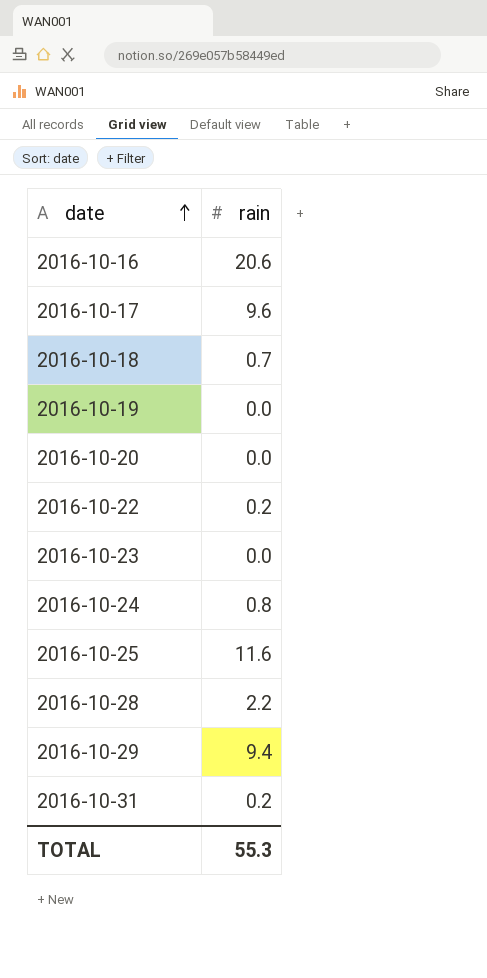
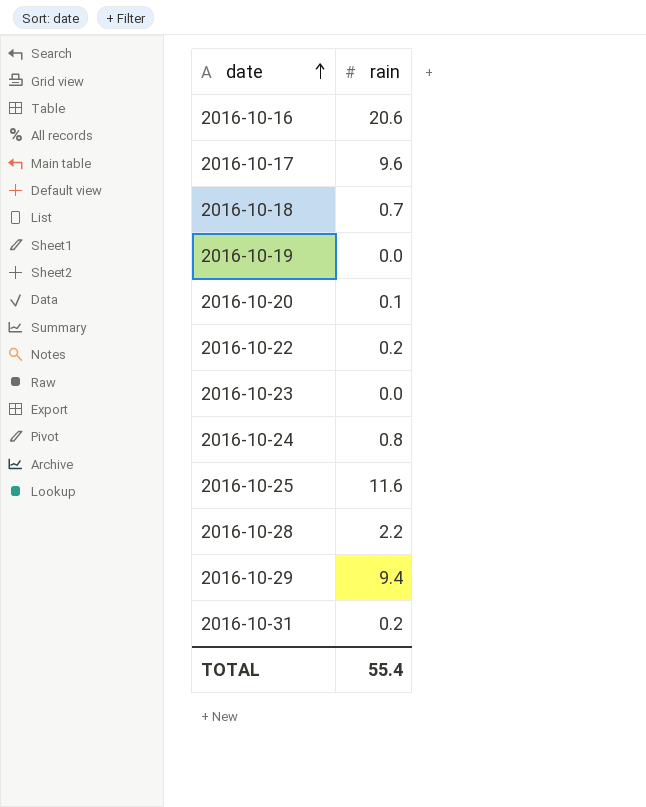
2016-10-20 | rain: 0.0 -> 0.1
TOTAL | rain: 55.3 -> 55.4

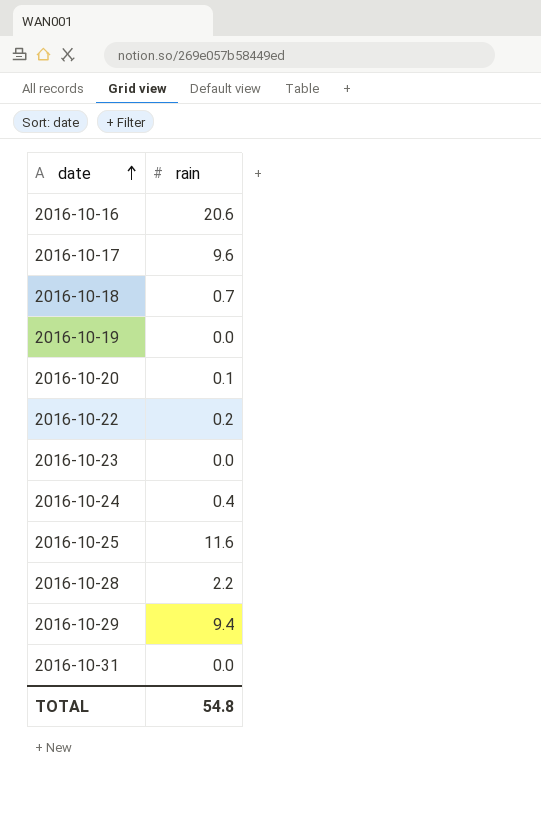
2016-10-24 | rain: 0.8 -> 0.4
2016-10-31 | rain: 0.2 -> 0.0
TOTAL | rain: 55.4 -> 54.8

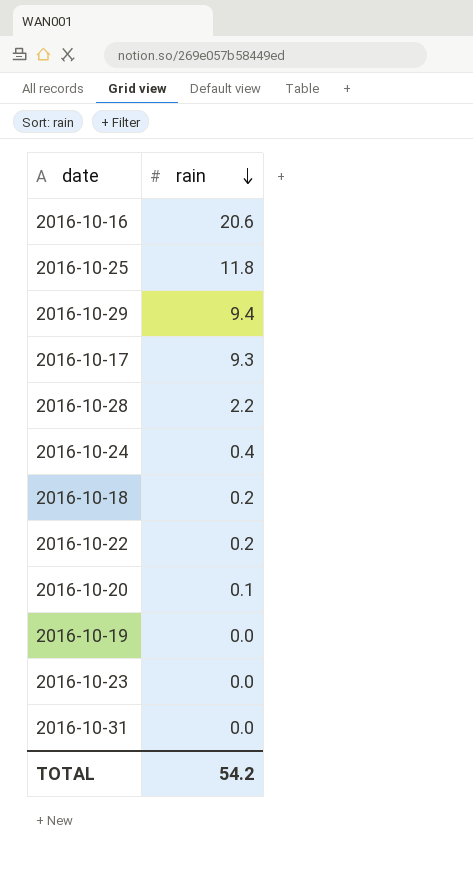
row order: date ascending -> rain descending
2016-10-25 | rain: 11.6 -> 11.8
2016-10-17 | rain: 9.6 -> 9.3
2016-10-18 | rain: 0.7 -> 0.2
TOTAL | rain: 54.8 -> 54.2

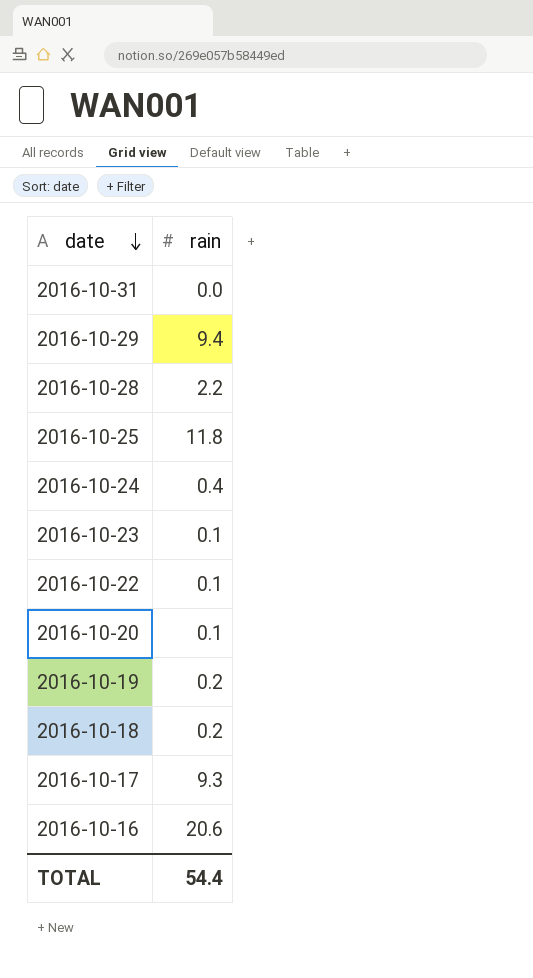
row order: rain descending -> date descending
2016-10-23 | rain: 0.0 -> 0.1
2016-10-22 | rain: 0.2 -> 0.1
2016-10-19 | rain: 0.0 -> 0.2
TOTAL | rain: 54.2 -> 54.4

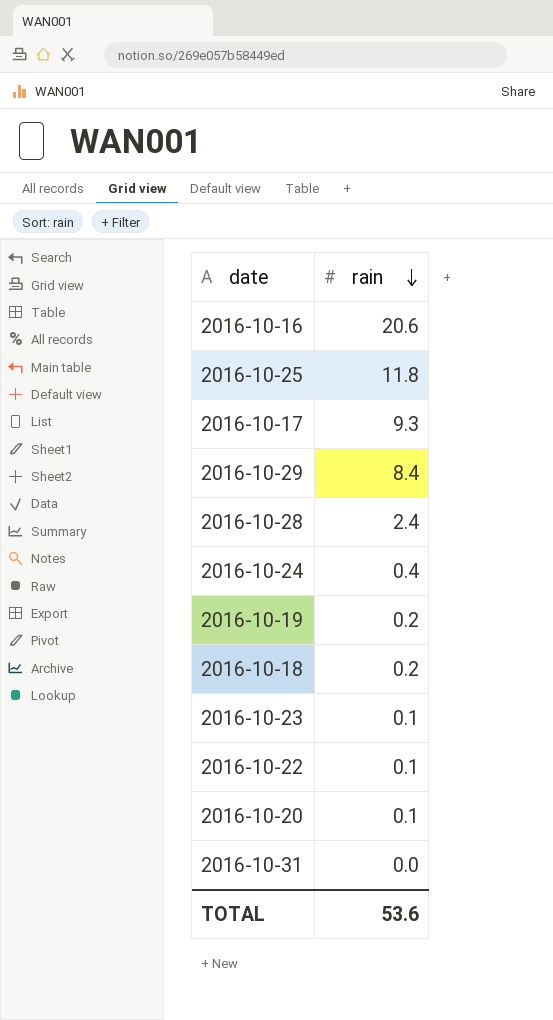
row order: date descending -> rain descending
2016-10-29 | rain: 9.4 -> 8.4
2016-10-28 | rain: 2.2 -> 2.4
TOTAL | rain: 54.4 -> 53.6

